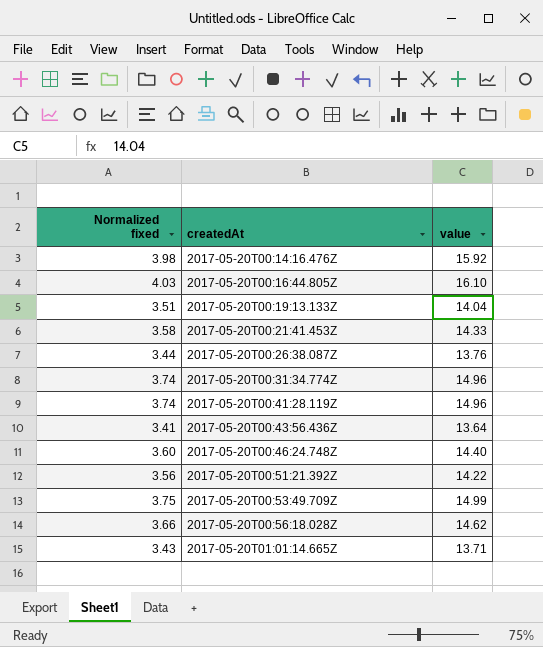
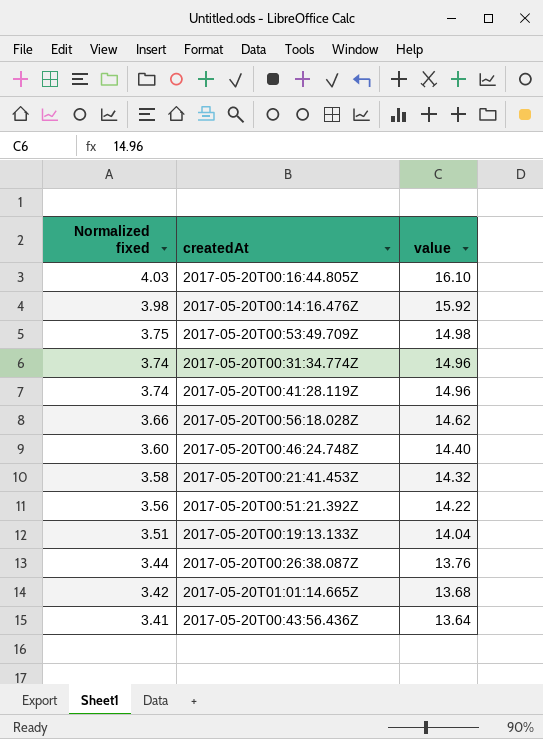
row order: createdAt ascending -> Normalized fixed descending
2017-05-20T00:53:49.709Z | value: 14.99 -> 14.98
2017-05-20T00:21:41.453Z | value: 14.33 -> 14.32
2017-05-20T01:01:14.665Z | Normalized fixed: 3.43 -> 3.42
2017-05-20T01:01:14.665Z | value: 13.71 -> 13.68

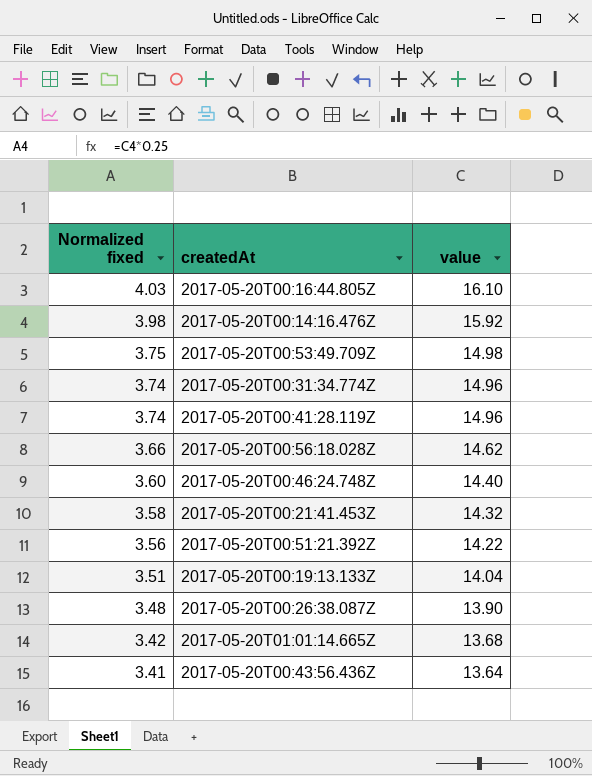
2017-05-20T00:26:38.087Z | Normalized fixed: 3.44 -> 3.48
2017-05-20T00:26:38.087Z | value: 13.76 -> 13.90

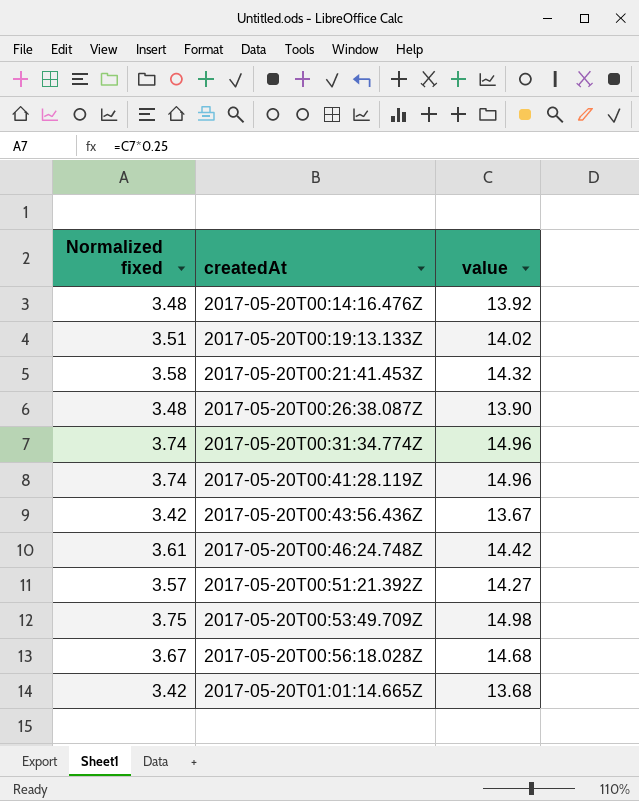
row order: Normalized fixed descending -> createdAt ascending
row 2017-05-20T00:16:44.805Z: 4.03 | 16.10 -> none
2017-05-20T00:14:16.476Z | Normalized fixed: 3.98 -> 3.48
2017-05-20T00:14:16.476Z | value: 15.92 -> 13.92
2017-05-20T00:19:13.133Z | value: 14.04 -> 14.02
2017-05-20T00:43:56.436Z | Normalized fixed: 3.41 -> 3.42
2017-05-20T00:43:56.436Z | value: 13.64 -> 13.67
2017-05-20T00:46:24.748Z | Normalized fixed: 3.60 -> 3.61
2017-05-20T00:46:24.748Z | value: 14.40 -> 14.42
2017-05-20T00:51:21.392Z | Normalized fixed: 3.56 -> 3.57
2017-05-20T00:51:21.392Z | value: 14.22 -> 14.27
2017-05-20T00:56:18.028Z | Normalized fixed: 3.66 -> 3.67
2017-05-20T00:56:18.028Z | value: 14.62 -> 14.68

